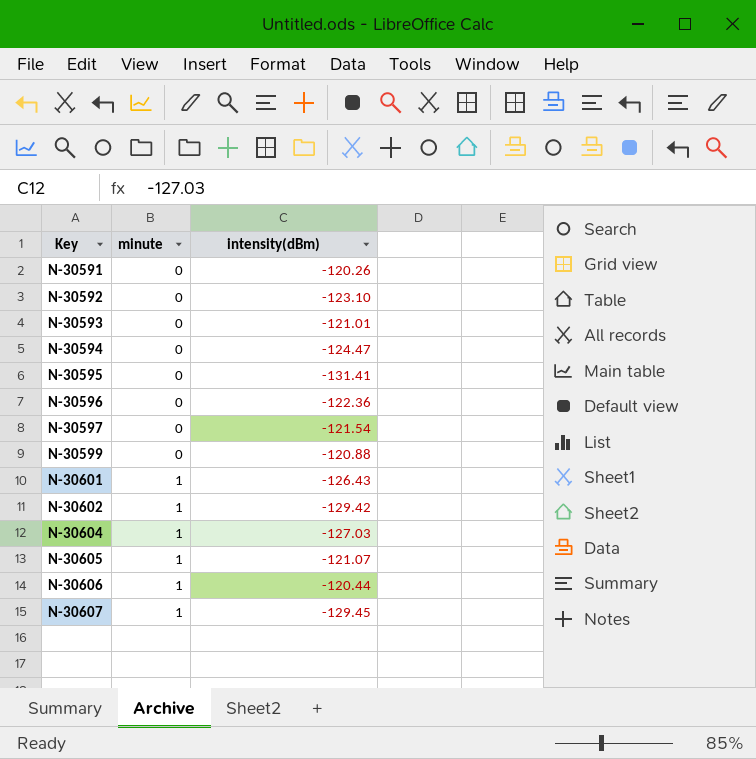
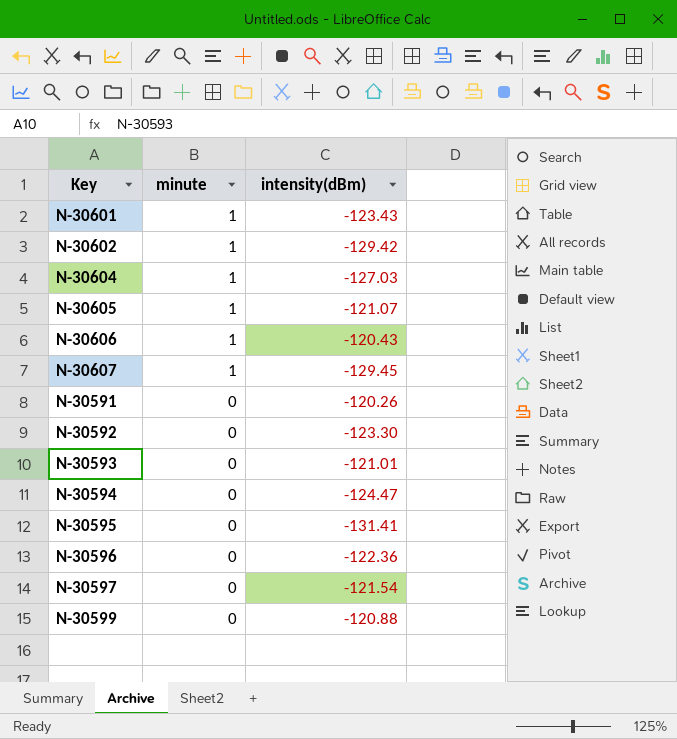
row order: Key ascending -> minute descending
N-30601 | intensity(dBm): -126.43 -> -123.43
N-30606 | intensity(dBm): -120.44 -> -120.43
N-30592 | intensity(dBm): -123.10 -> -123.30

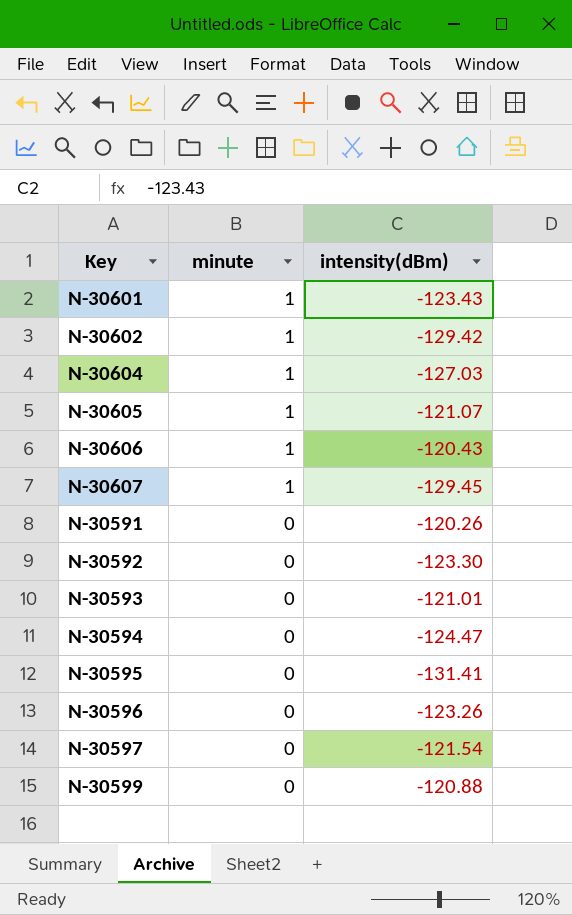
N-30596 | intensity(dBm): -122.36 -> -123.26

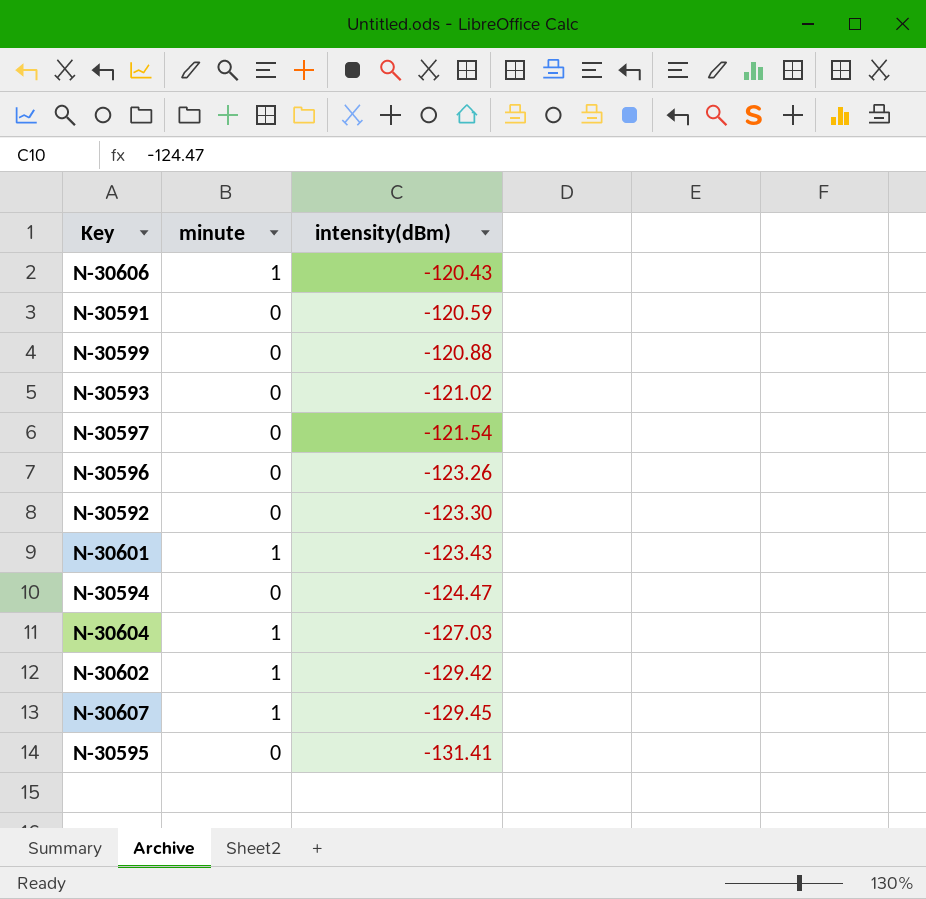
row order: minute descending -> intensity(dBm) descending
row N-30605: 1 | -121.07 -> none
N-30591 | intensity(dBm): -120.26 -> -120.59
N-30593 | intensity(dBm): -121.01 -> -121.02

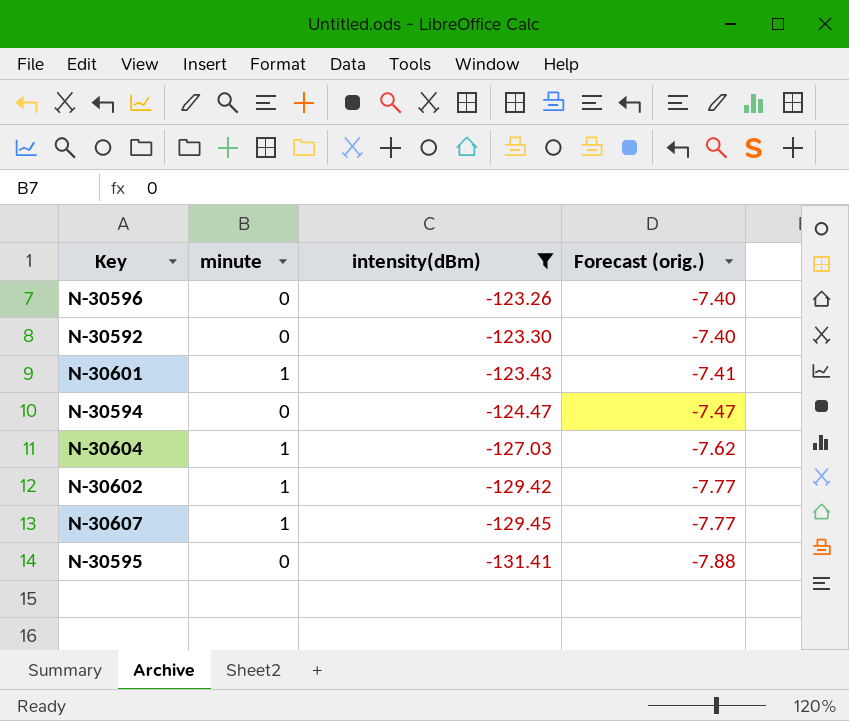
filter: none -> intensity(dBm) <= -123.26
column Forecast (orig.) | formula: none -> [intensity(dBm)] * 0.06

